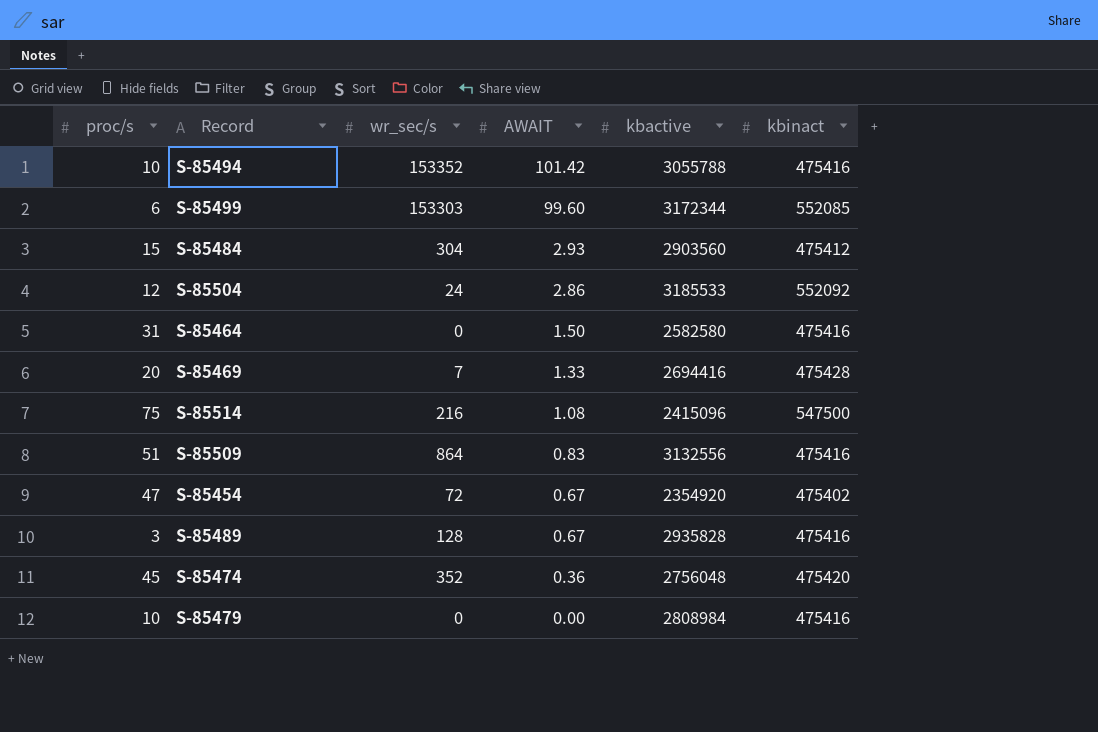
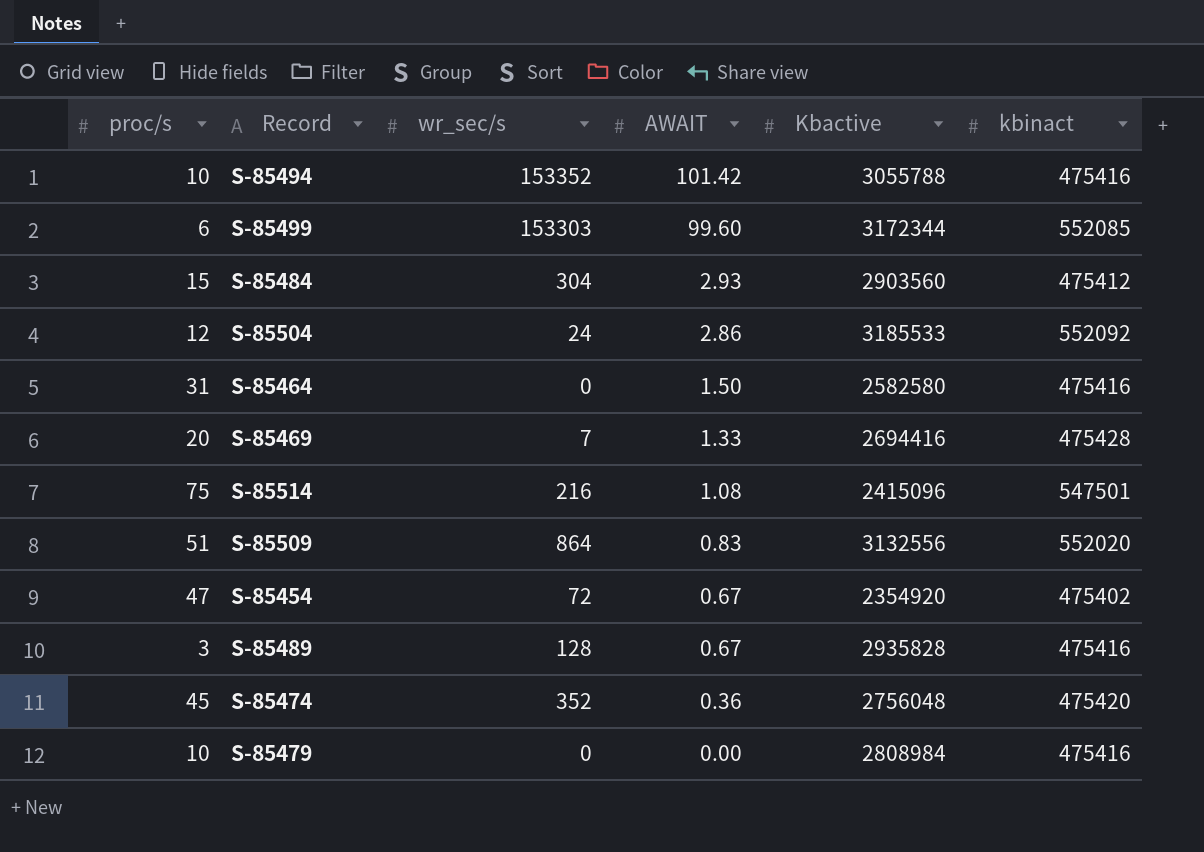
column name: kbactive -> Kbactive
S-85514 | kbinact: 547500 -> 547501
S-85509 | kbinact: 475416 -> 552020

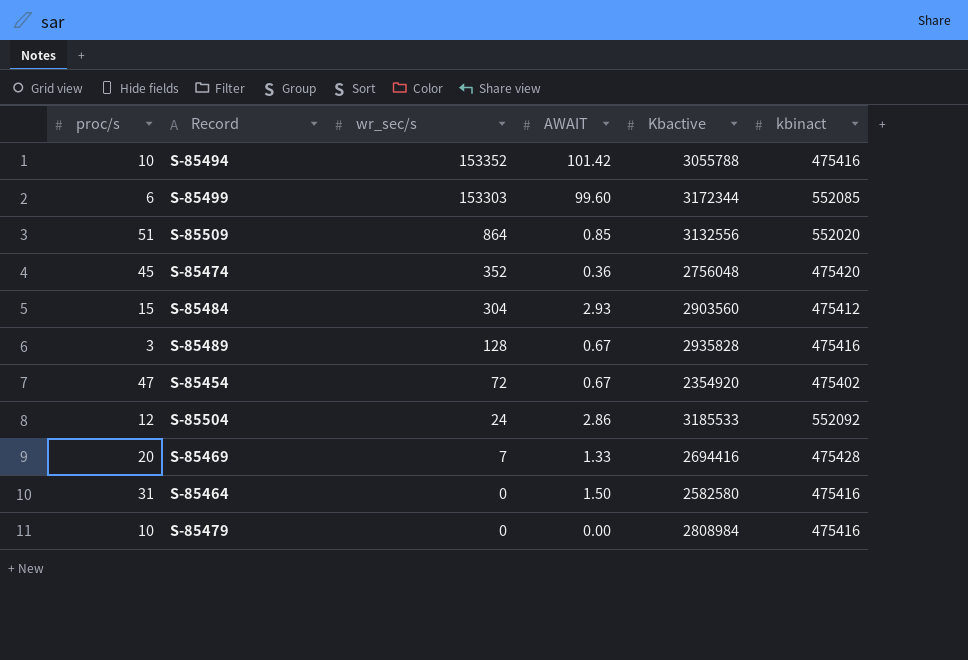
row order: AWAIT descending -> wr_sec/s descending
row S-85514: 75 | 216 | 1.08 | 2415096 | 547501 -> none
S-85509 | AWAIT: 0.83 -> 0.85

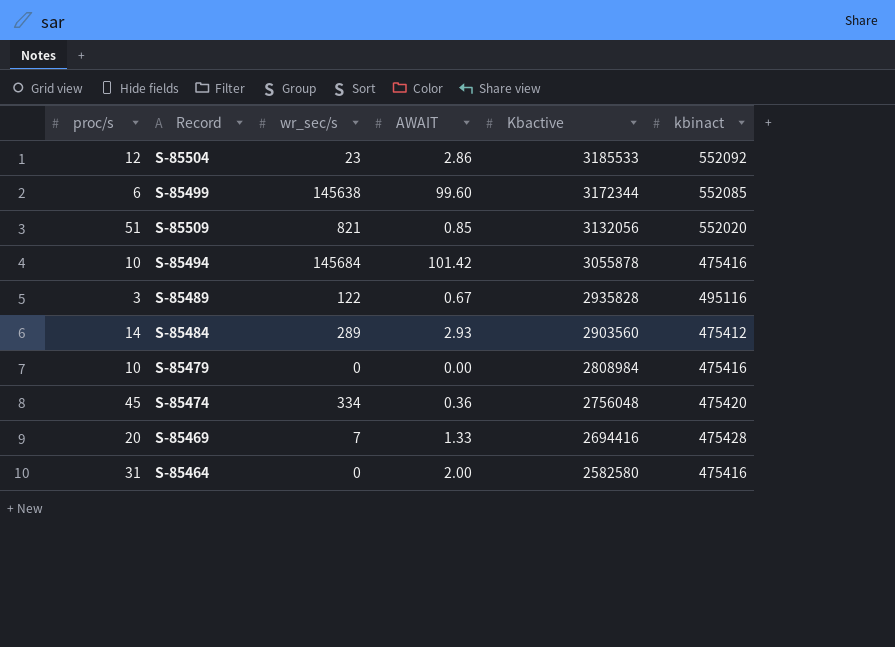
row order: wr_sec/s descending -> Kbactive descending
row S-85454: 47 | 72 | 0.67 | 2354920 | 475402 -> none
S-85504 | wr_sec/s: 24 -> 23
S-85499 | wr_sec/s: 153303 -> 145638
S-85509 | wr_sec/s: 864 -> 821
S-85509 | Kbactive: 3132556 -> 3132056
S-85494 | wr_sec/s: 153352 -> 145684
S-85494 | Kbactive: 3055788 -> 3055878
S-85489 | wr_sec/s: 128 -> 122
S-85489 | kbinact: 475416 -> 495116
S-85484 | proc/s: 15 -> 14
S-85484 | wr_sec/s: 304 -> 289
S-85474 | wr_sec/s: 352 -> 334
S-85464 | AWAIT: 1.50 -> 2.00

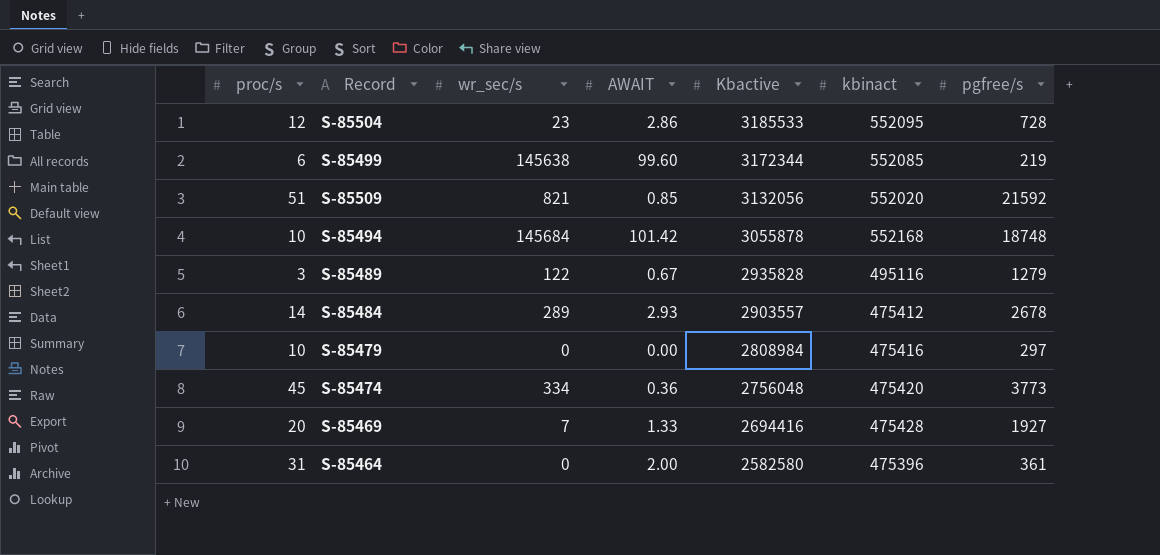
column pgfree/s | position: none -> 7
S-85504 | kbinact: 552092 -> 552095
S-85494 | kbinact: 475416 -> 552168
S-85484 | Kbactive: 2903560 -> 2903557
S-85464 | kbinact: 475416 -> 475396

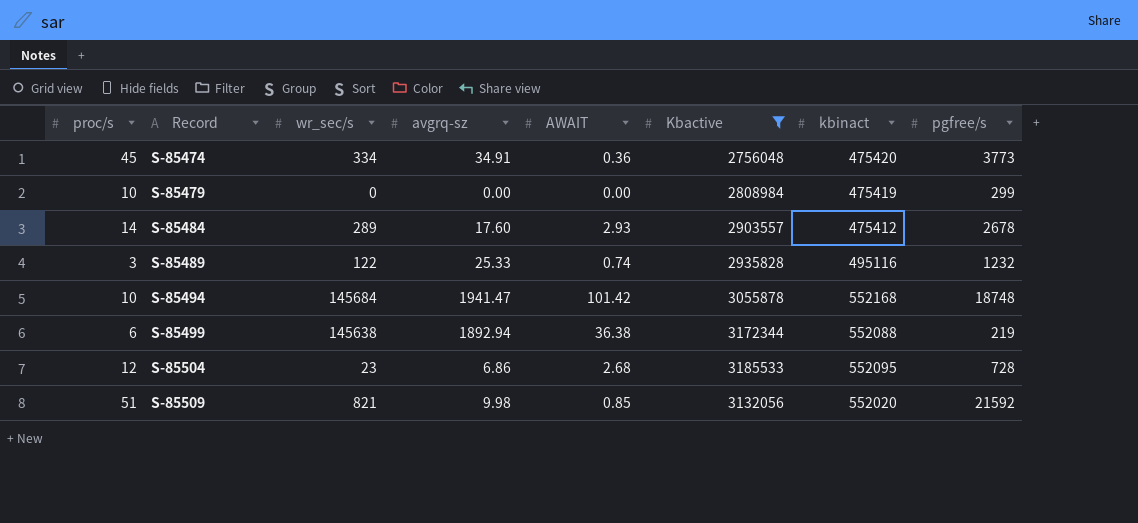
filter: none -> Kbactive >= 2756048
row order: Kbactive descending -> Record ascending
column avgrq-sz | position: none -> 4
S-85479 | kbinact: 475416 -> 475419
S-85479 | pgfree/s: 297 -> 299
S-85489 | AWAIT: 0.67 -> 0.74
S-85489 | pgfree/s: 1279 -> 1232
S-85499 | AWAIT: 99.60 -> 36.38
S-85499 | kbinact: 552085 -> 552088
S-85504 | AWAIT: 2.86 -> 2.68

